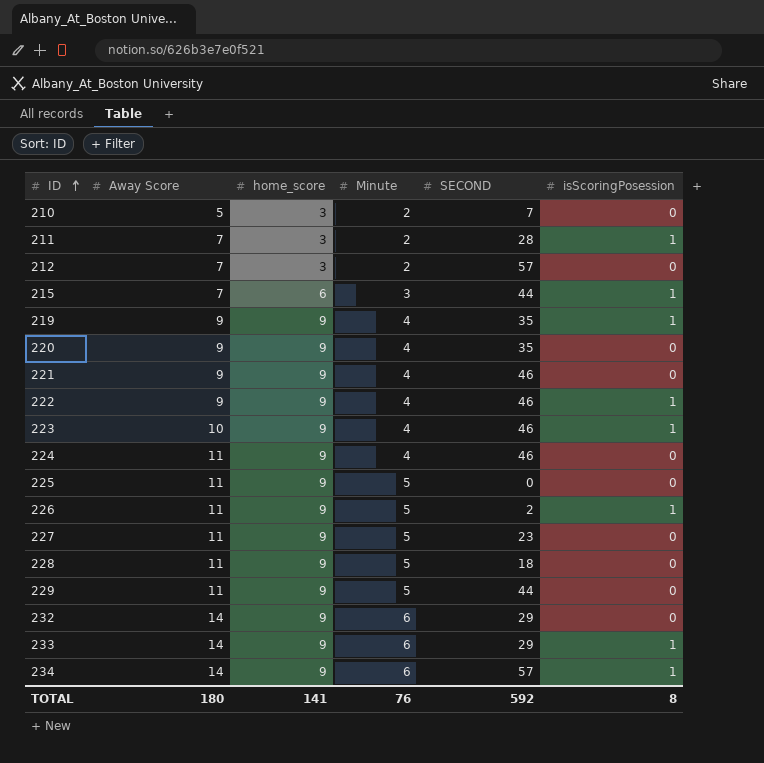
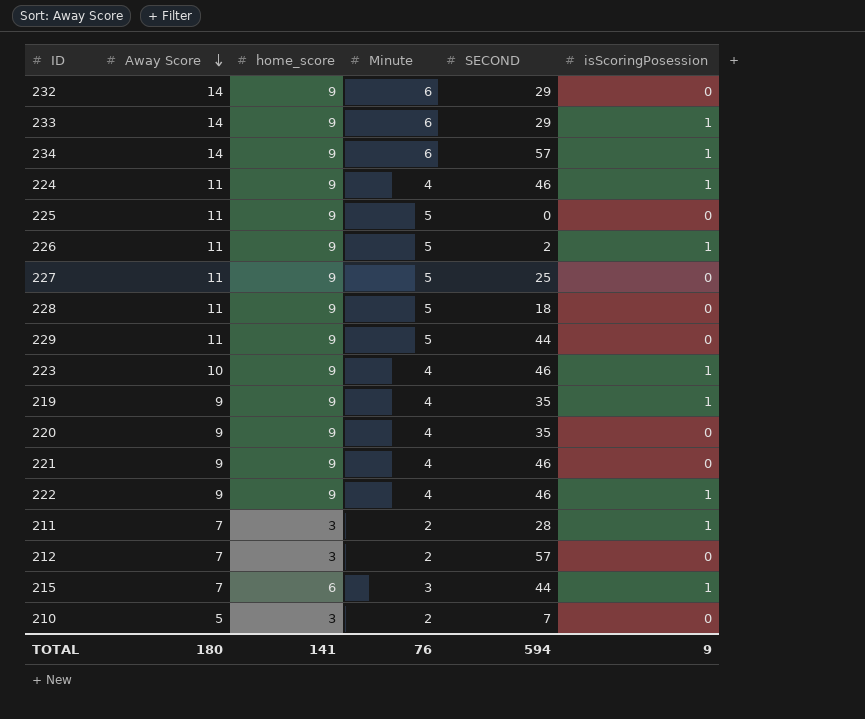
row order: ID ascending -> Away Score descending
224 | isScoringPosession: 0 -> 1
227 | SECOND: 23 -> 25
TOTAL | SECOND: 592 -> 594
TOTAL | isScoringPosession: 8 -> 9

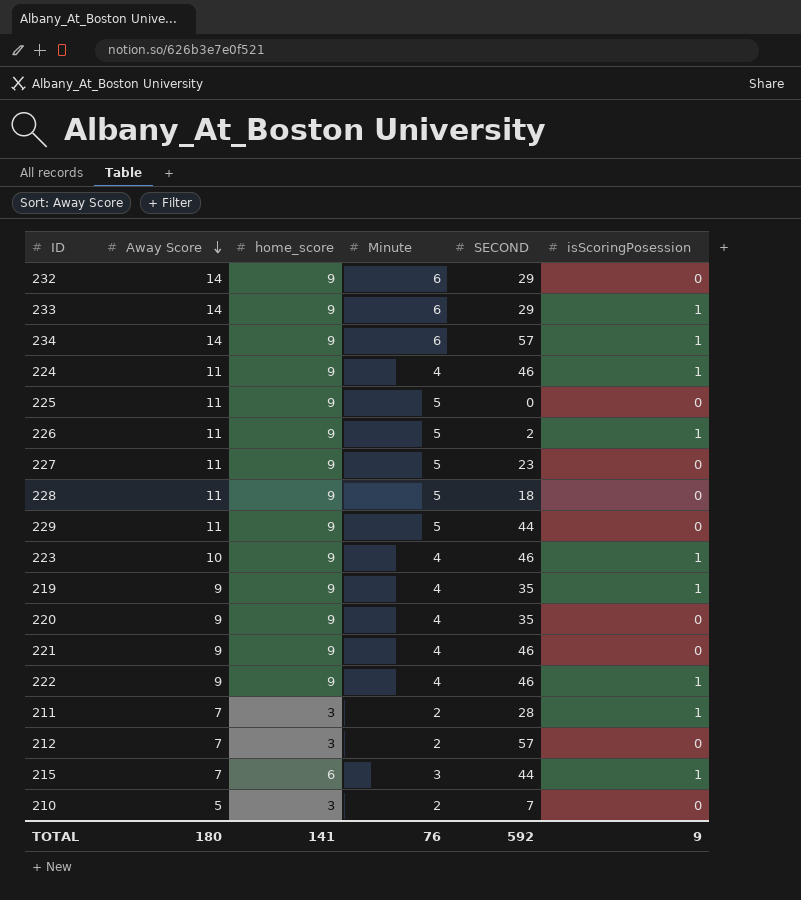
227 | SECOND: 25 -> 23
TOTAL | SECOND: 594 -> 592

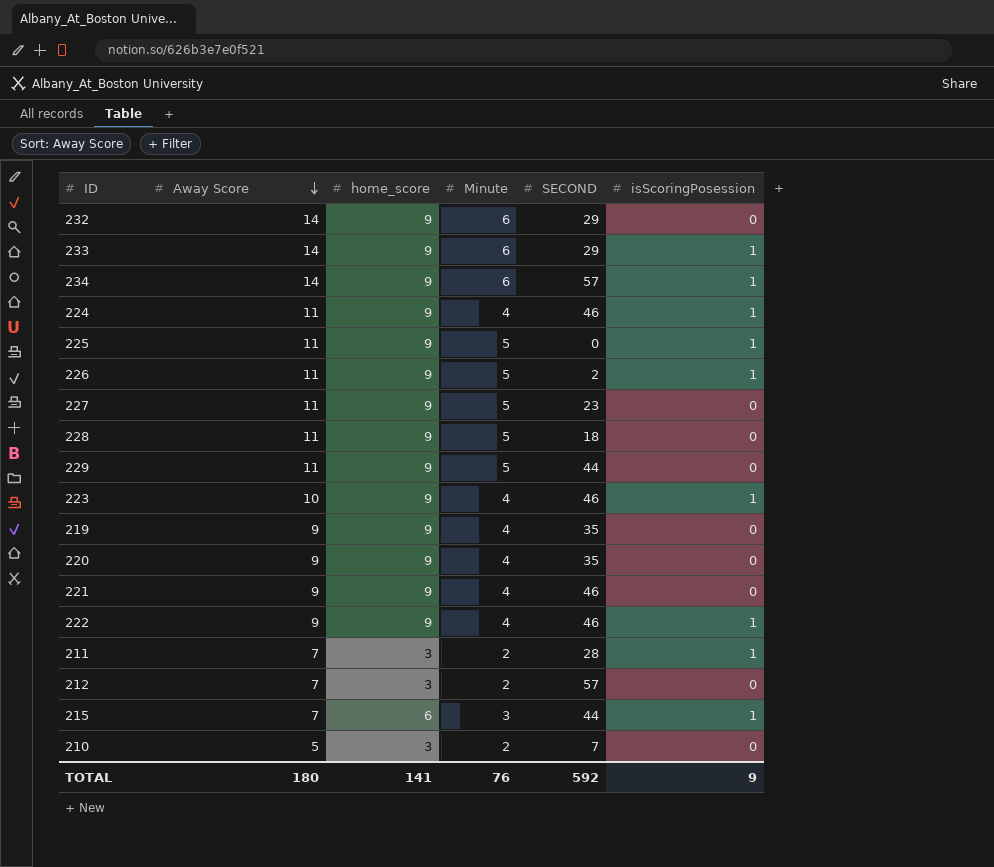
225 | isScoringPosession: 0 -> 1
219 | isScoringPosession: 1 -> 0

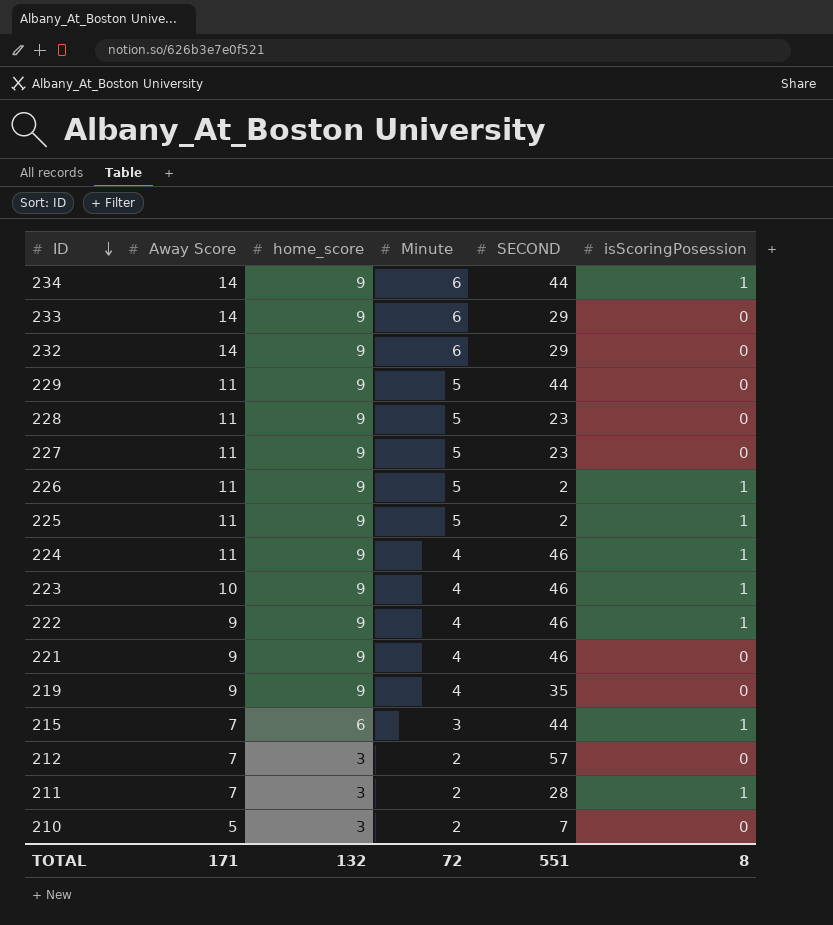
row order: Away Score descending -> ID descending
row 220: 9 | 9 | 4 | 35 | 0 -> none
234 | SECOND: 57 -> 44
233 | isScoringPosession: 1 -> 0
228 | SECOND: 18 -> 23
225 | SECOND: 0 -> 2
TOTAL | Away Score: 180 -> 171
TOTAL | home_score: 141 -> 132
TOTAL | Minute: 76 -> 72
TOTAL | SECOND: 592 -> 551
TOTAL | isScoringPosession: 9 -> 8

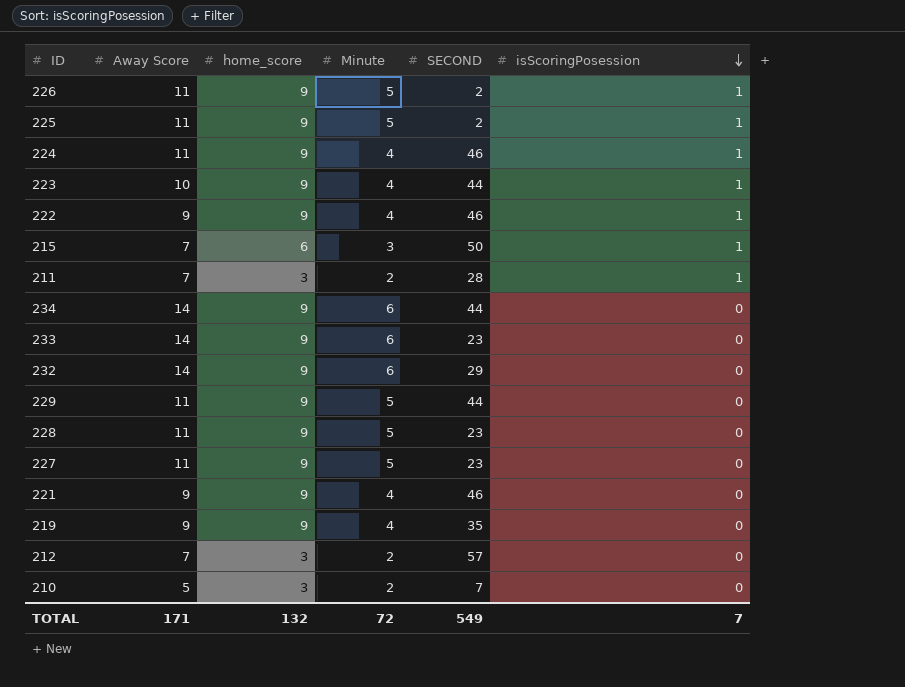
row order: ID descending -> isScoringPosession descending
223 | SECOND: 46 -> 44
215 | SECOND: 44 -> 50
234 | isScoringPosession: 1 -> 0
233 | SECOND: 29 -> 23
TOTAL | SECOND: 551 -> 549
TOTAL | isScoringPosession: 8 -> 7

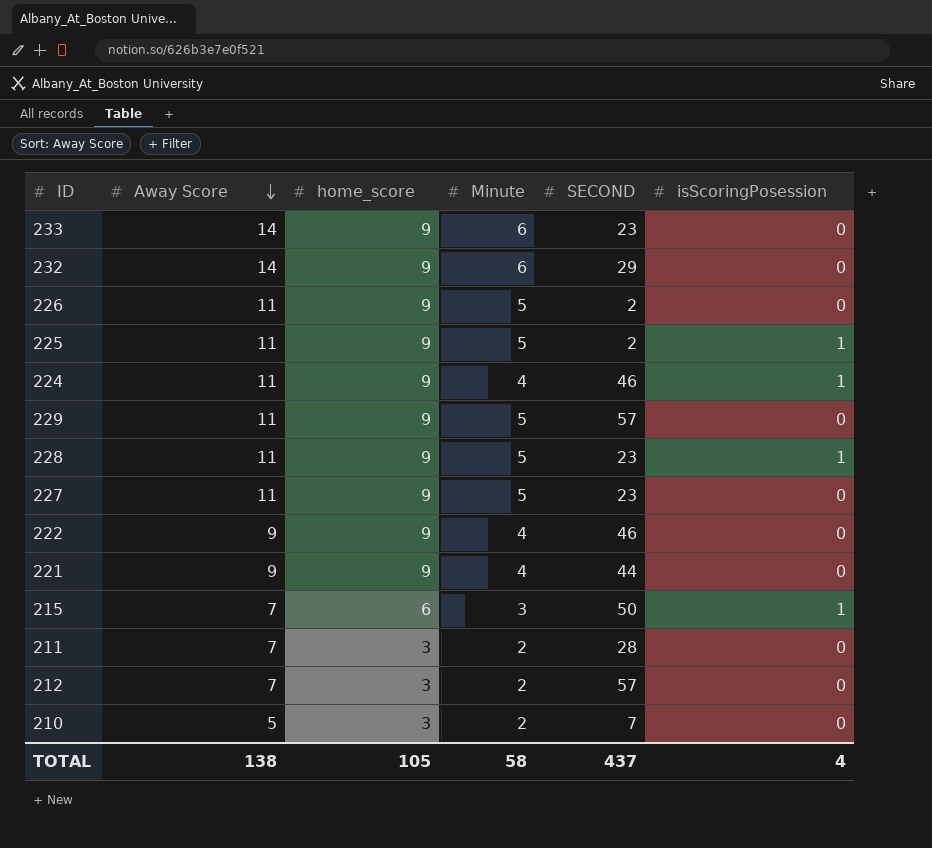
row order: isScoringPosession descending -> Away Score descending
row 223: 10 | 9 | 4 | 44 | 1 -> none
row 234: 14 | 9 | 6 | 44 | 0 -> none
row 219: 9 | 9 | 4 | 35 | 0 -> none
226 | isScoringPosession: 1 -> 0
229 | SECOND: 44 -> 57
228 | isScoringPosession: 0 -> 1
222 | isScoringPosession: 1 -> 0
221 | SECOND: 46 -> 44
211 | isScoringPosession: 1 -> 0
TOTAL | Away Score: 171 -> 138
TOTAL | home_score: 132 -> 105
TOTAL | Minute: 72 -> 58
TOTAL | SECOND: 549 -> 437
TOTAL | isScoringPosession: 7 -> 4

